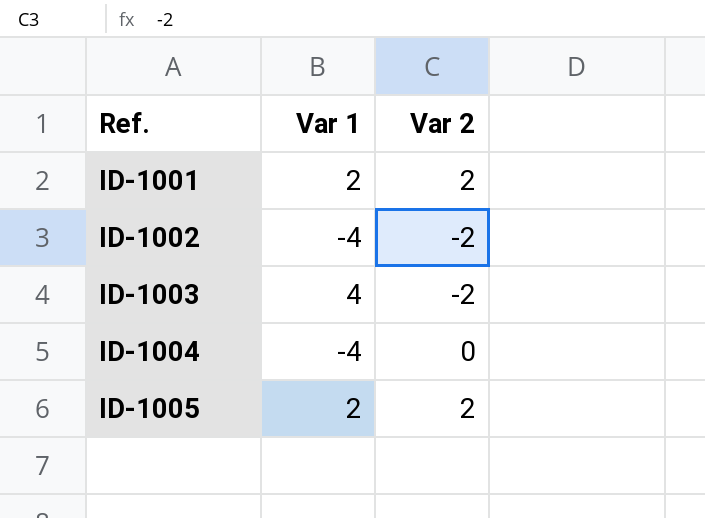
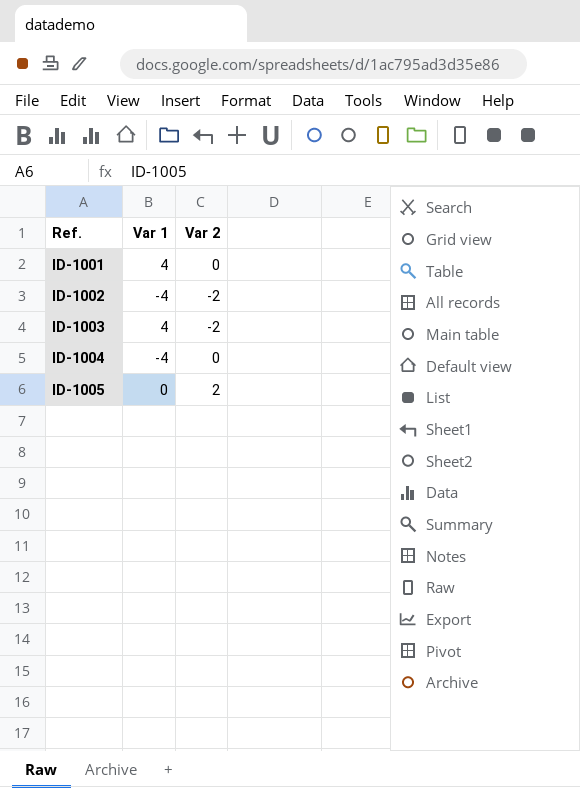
ID-1001 | Var 1: 2 -> 4
ID-1001 | Var 2: 2 -> 0
ID-1005 | Var 1: 2 -> 0

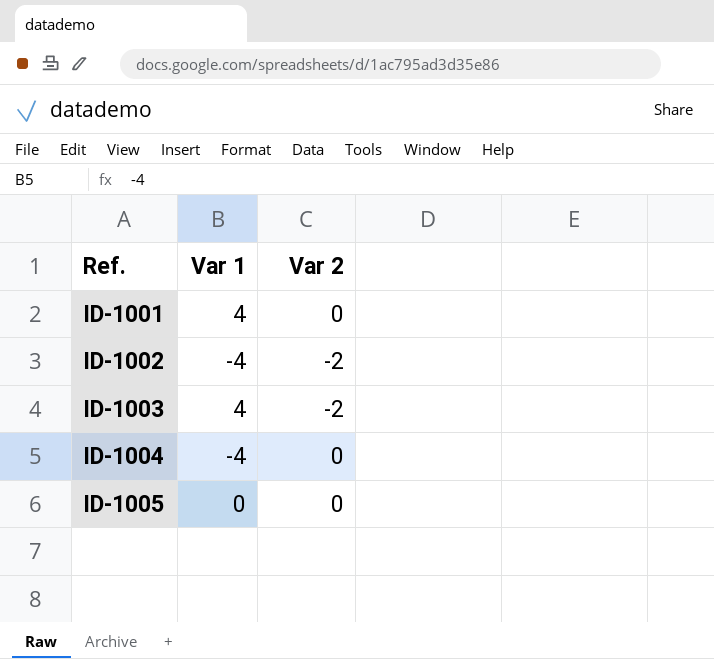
ID-1005 | Var 2: 2 -> 0

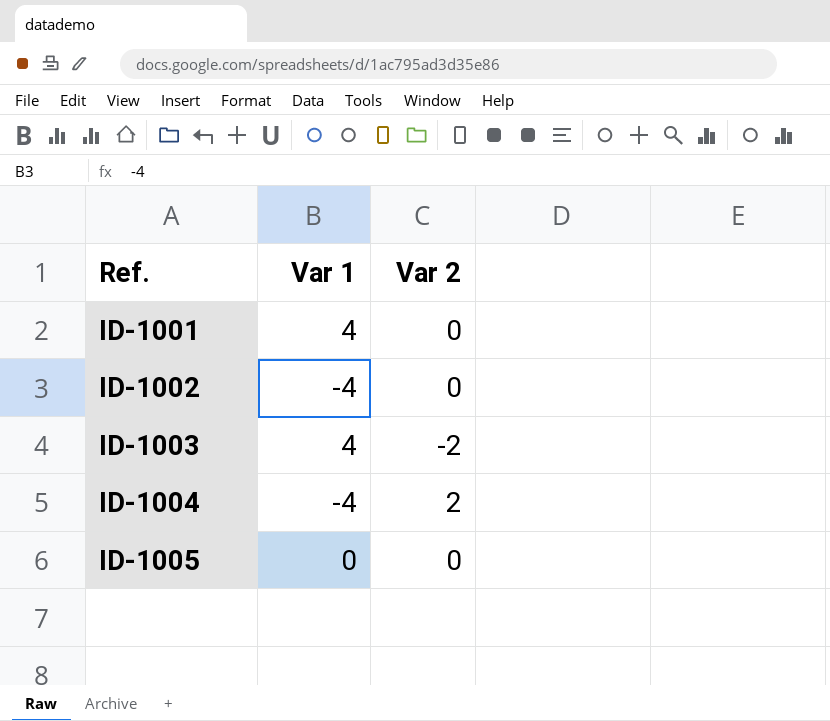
ID-1002 | Var 2: -2 -> 0
ID-1004 | Var 2: 0 -> 2

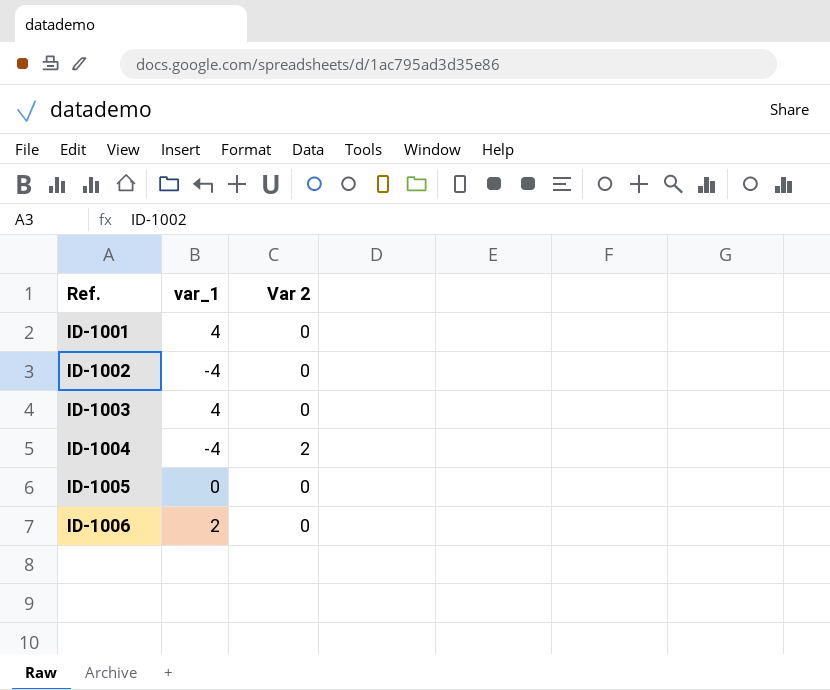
column name: Var 1 -> var_1
ID-1003 | Var 2: -2 -> 0
row ID-1006: none -> 2 | 0

